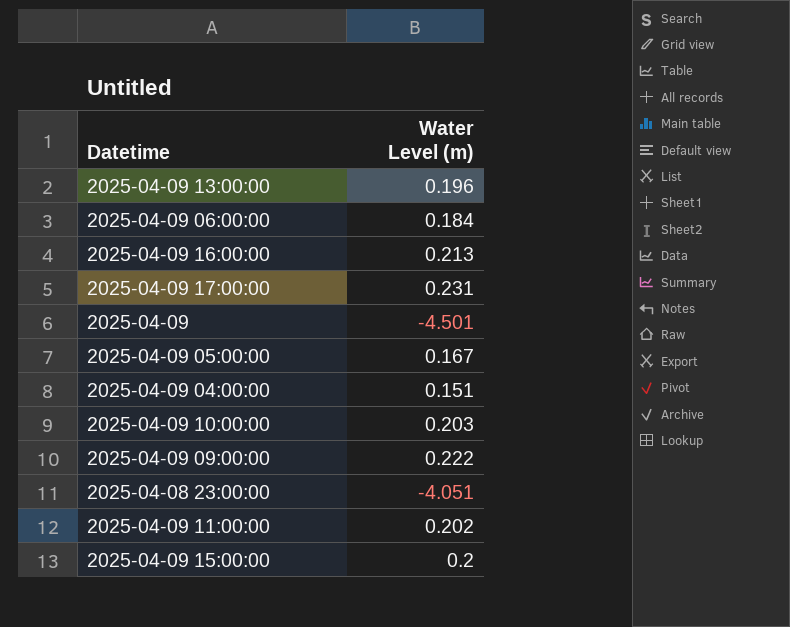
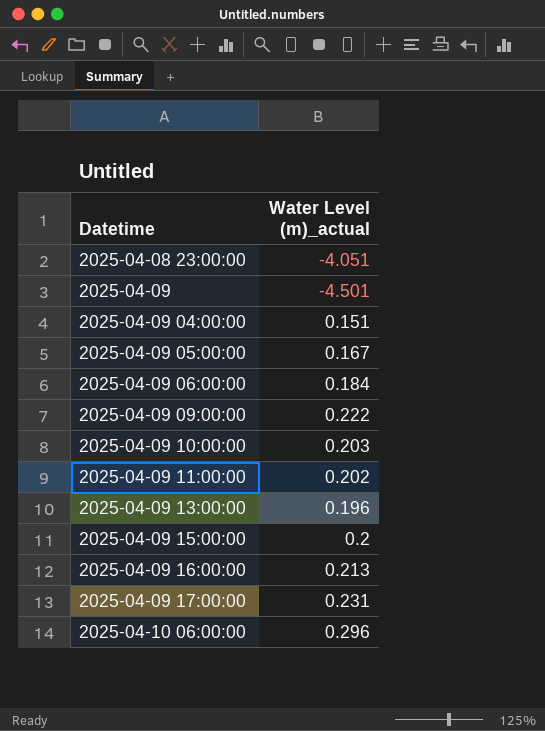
row order: none -> Datetime ascending
column name: Water Level (m) -> Water Level (m)_actual
row 2025-04-10 06:00:00: none -> 0.296

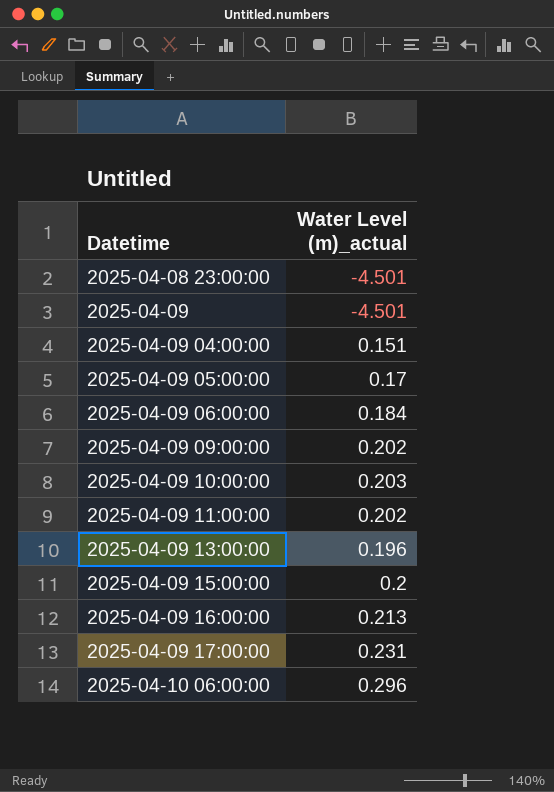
2025-04-08 23:00:00 | Water Level (m)_actual: -4.051 -> -4.501
2025-04-09 05:00:00 | Water Level (m)_actual: 0.167 -> 0.17
2025-04-09 09:00:00 | Water Level (m)_actual: 0.222 -> 0.202

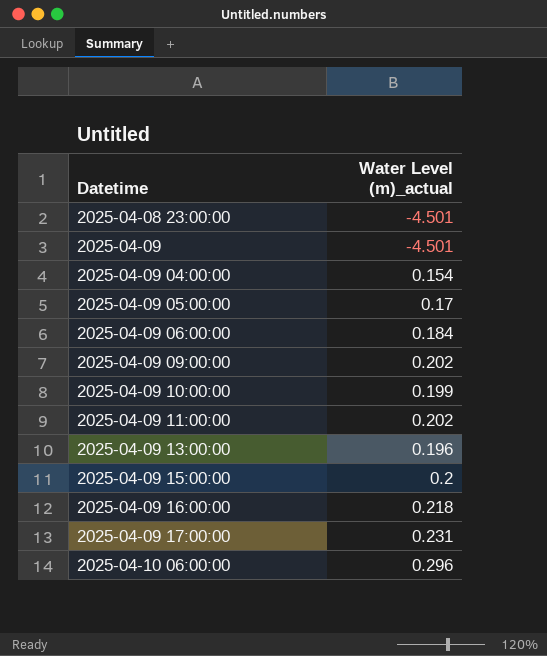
2025-04-09 04:00:00 | Water Level (m)_actual: 0.151 -> 0.154
2025-04-09 10:00:00 | Water Level (m)_actual: 0.203 -> 0.199
2025-04-09 16:00:00 | Water Level (m)_actual: 0.213 -> 0.218

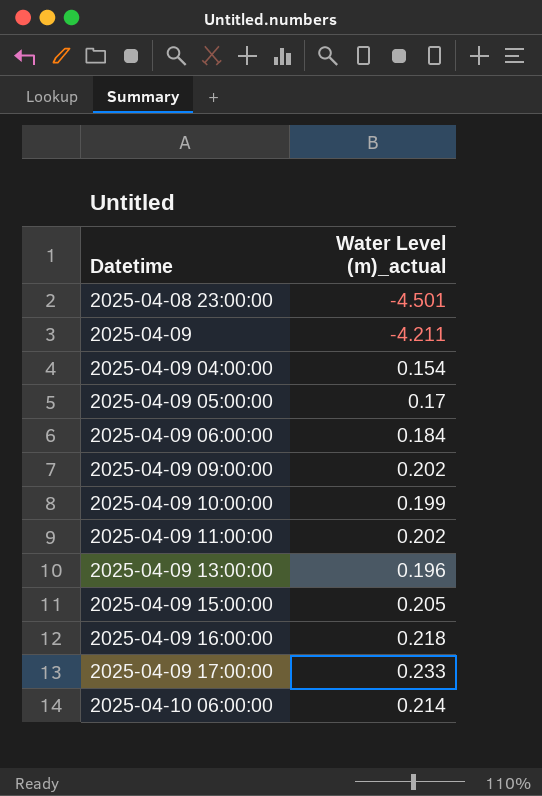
2025-04-09 | Water Level (m)_actual: -4.501 -> -4.211
2025-04-09 15:00:00 | Water Level (m)_actual: 0.2 -> 0.205
2025-04-09 17:00:00 | Water Level (m)_actual: 0.231 -> 0.233
2025-04-10 06:00:00 | Water Level (m)_actual: 0.296 -> 0.214

